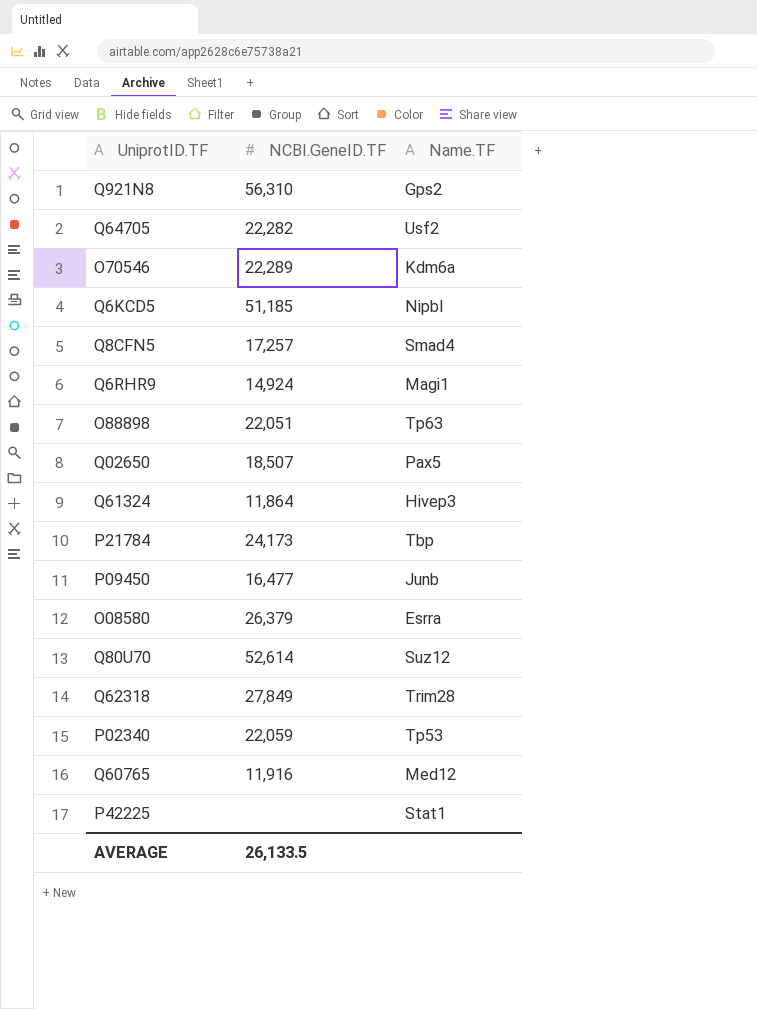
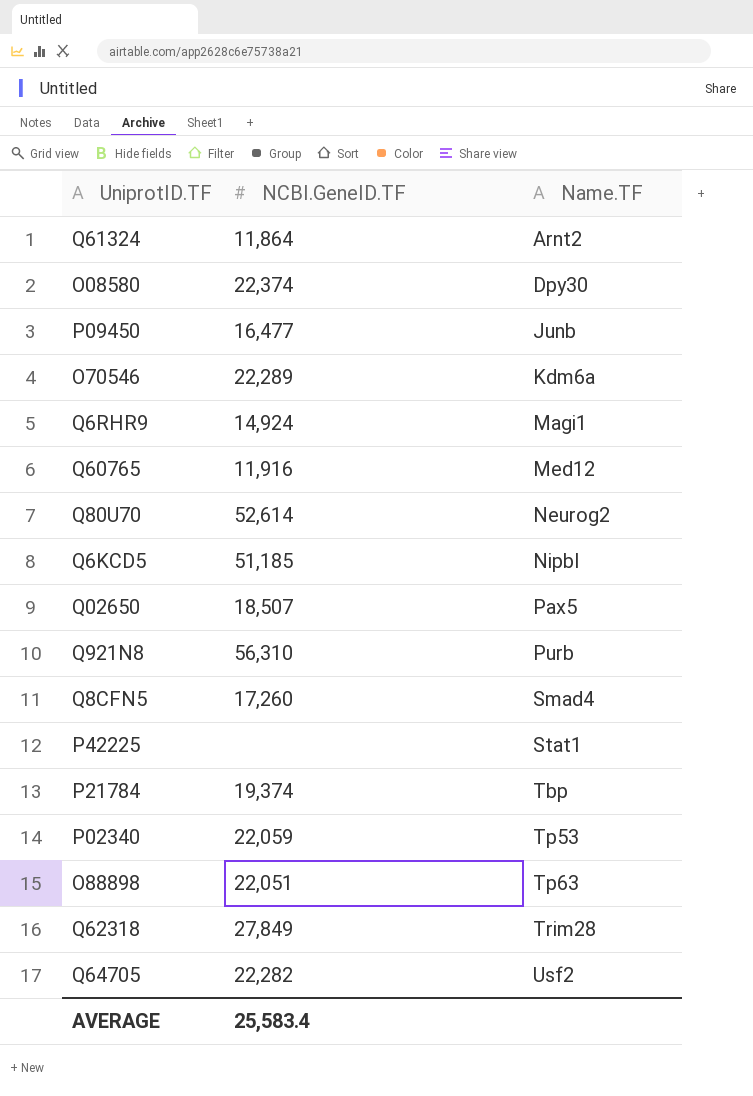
row order: none -> Name.TF ascending
Q61324 | Name.TF: Hivep3 -> Arnt2
O08580 | NCBI.GeneID.TF: 26,379 -> 22,374
O08580 | Name.TF: Esrra -> Dpy30
Q80U70 | Name.TF: Suz12 -> Neurog2
Q921N8 | Name.TF: Gps2 -> Purb
Q8CFN5 | NCBI.GeneID.TF: 17,257 -> 17,260
P21784 | NCBI.GeneID.TF: 24,173 -> 19,374
AVERAGE | NCBI.GeneID.TF: 26,133.5 -> 25,583.4

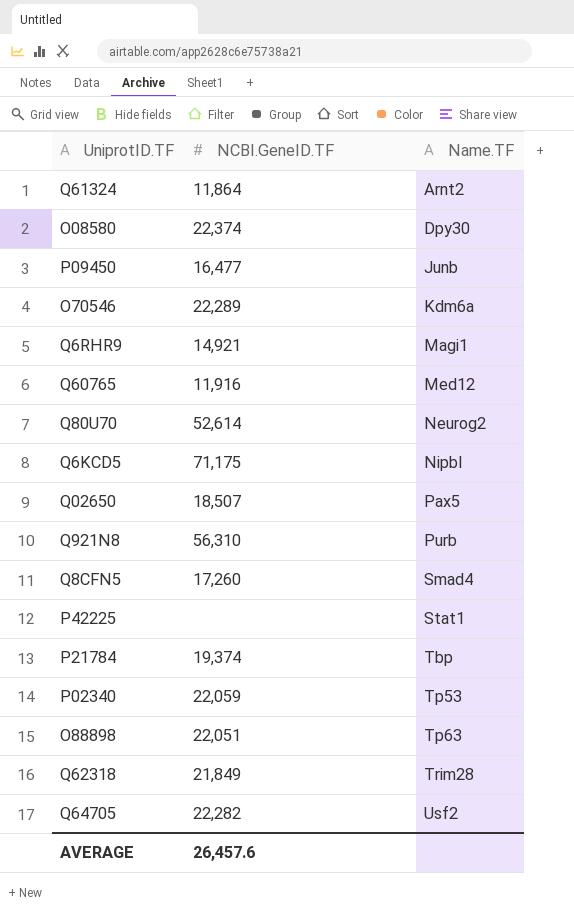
Q6RHR9 | NCBI.GeneID.TF: 14,924 -> 14,921
Q6KCD5 | NCBI.GeneID.TF: 51,185 -> 71,175
Q62318 | NCBI.GeneID.TF: 27,849 -> 21,849
AVERAGE | NCBI.GeneID.TF: 25,583.4 -> 26,457.6

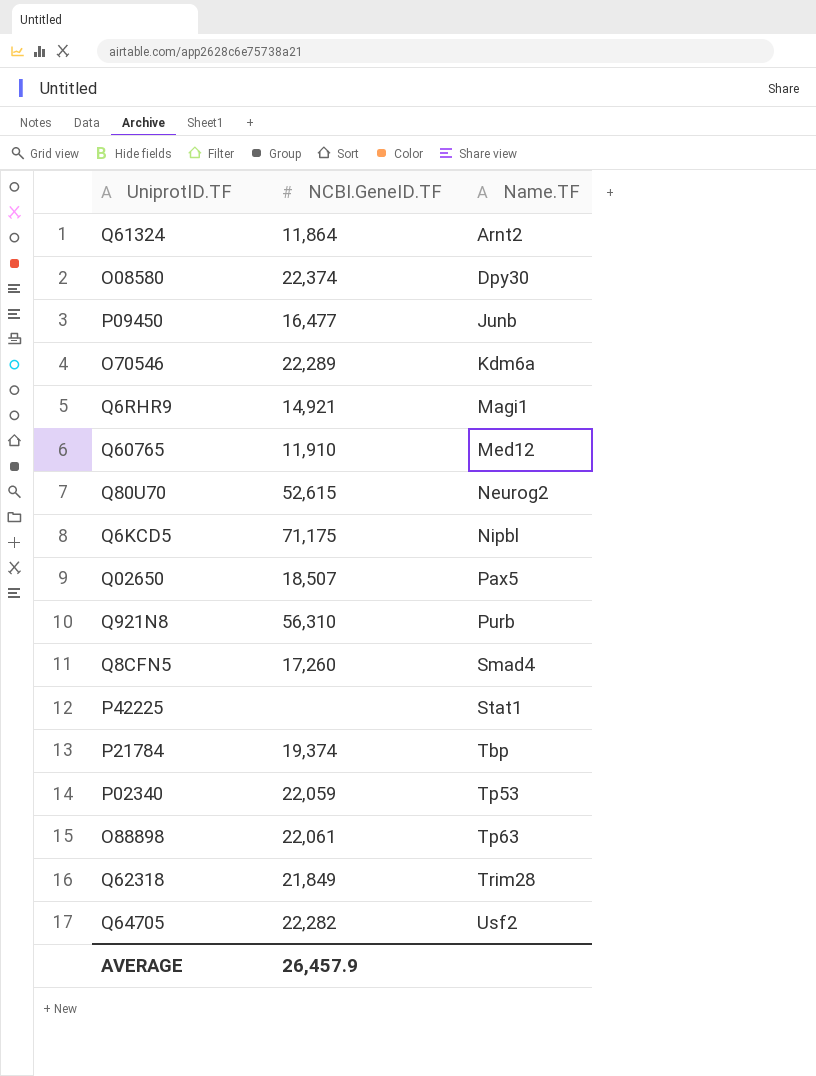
Q60765 | NCBI.GeneID.TF: 11,916 -> 11,910
Q80U70 | NCBI.GeneID.TF: 52,614 -> 52,615
O88898 | NCBI.GeneID.TF: 22,051 -> 22,061
AVERAGE | NCBI.GeneID.TF: 26,457.6 -> 26,457.9

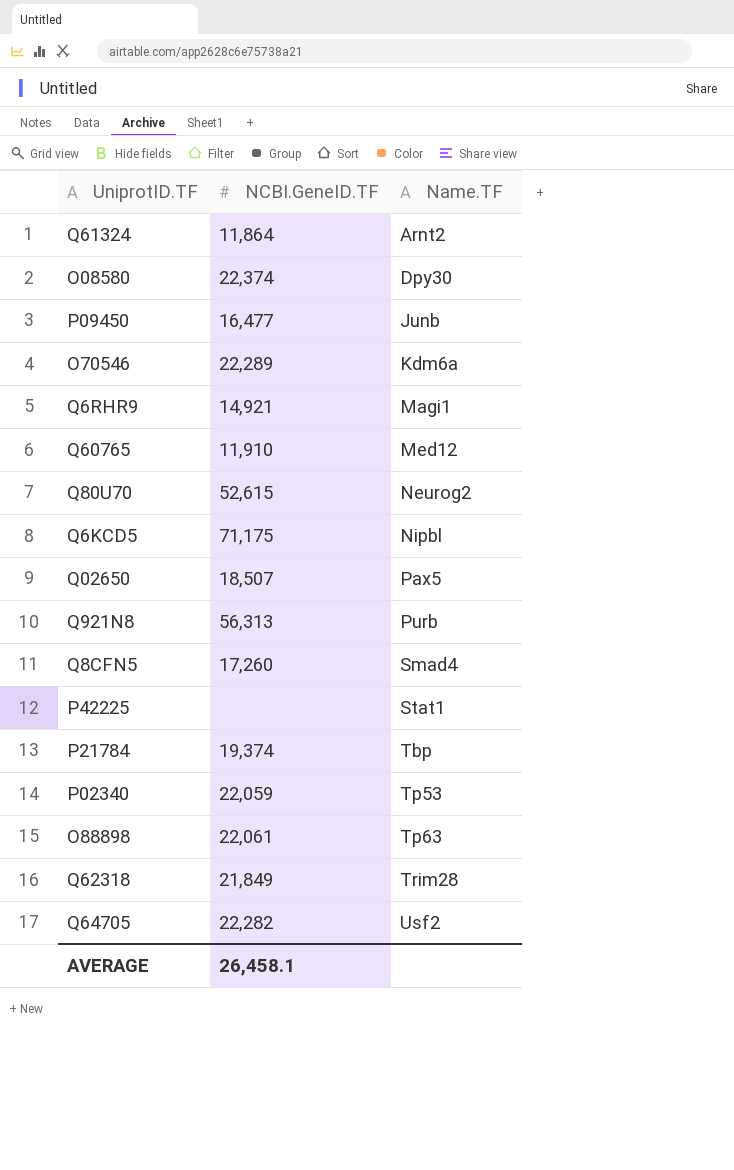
Q921N8 | NCBI.GeneID.TF: 56,310 -> 56,313
AVERAGE | NCBI.GeneID.TF: 26,457.9 -> 26,458.1

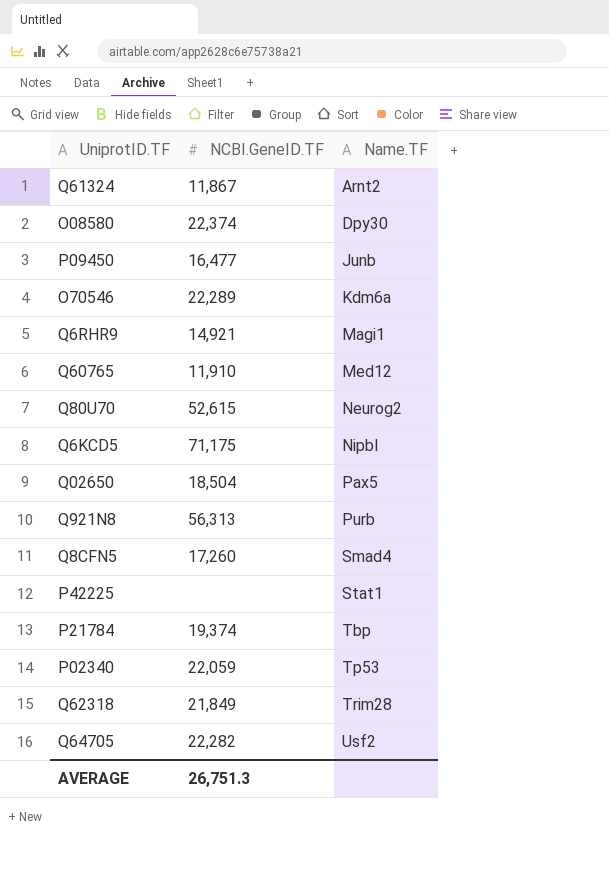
row O88898: 22,061 | Tp63 -> none
Q61324 | NCBI.GeneID.TF: 11,864 -> 11,867
Q02650 | NCBI.GeneID.TF: 18,507 -> 18,504
AVERAGE | NCBI.GeneID.TF: 26,458.1 -> 26,751.3

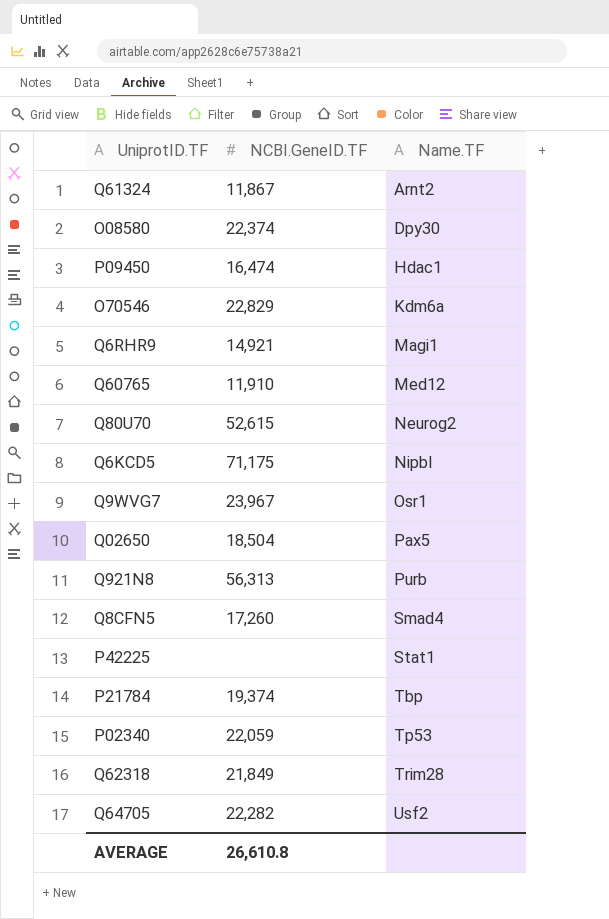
P09450 | NCBI.GeneID.TF: 16,477 -> 16,474
P09450 | Name.TF: Junb -> Hdac1
O70546 | NCBI.GeneID.TF: 22,289 -> 22,829
row Q9WVG7: none -> 23,967 | Osr1
AVERAGE | NCBI.GeneID.TF: 26,751.3 -> 26,610.8

